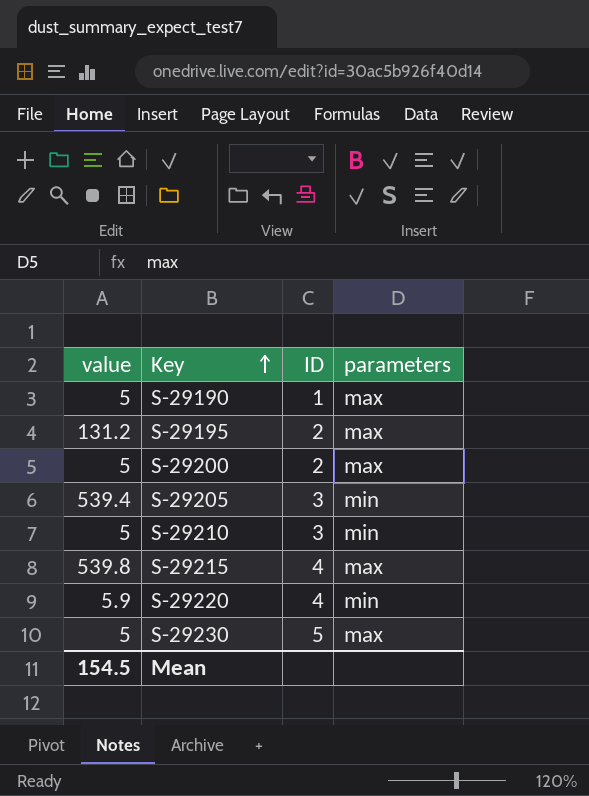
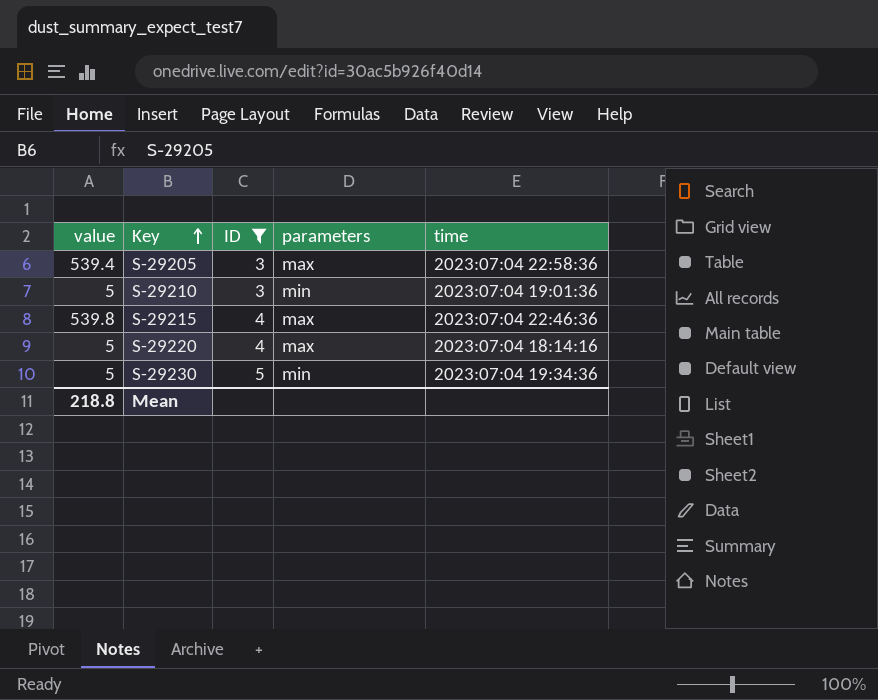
filter: none -> ID >= 3
column time | position: none -> 5
S-29205 | parameters: min -> max
S-29220 | value: 5.9 -> 5
S-29220 | parameters: min -> max
S-29230 | parameters: max -> min
Mean | value: 154.5 -> 218.8

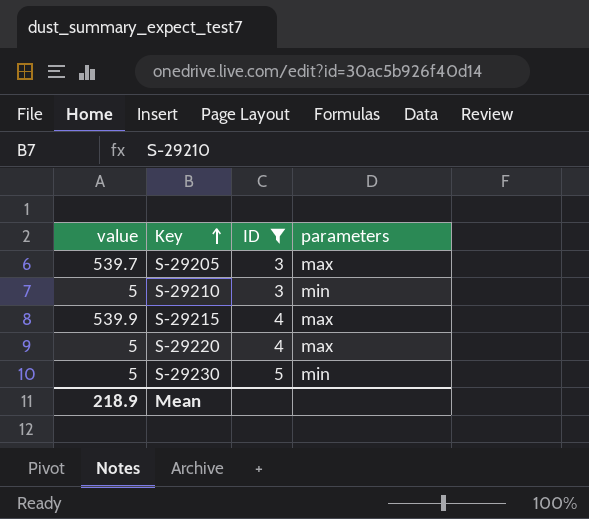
column time | position: 5 -> none
S-29205 | value: 539.4 -> 539.7
S-29215 | value: 539.8 -> 539.9
Mean | value: 218.8 -> 218.9

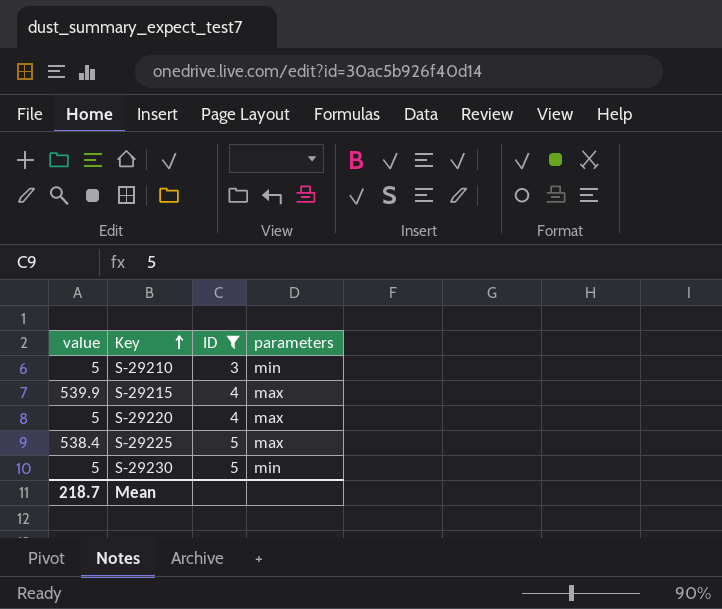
row S-29205: 539.7 | 3 | max -> none
row S-29225: none -> 538.4 | 5 | max
Mean | value: 218.9 -> 218.7

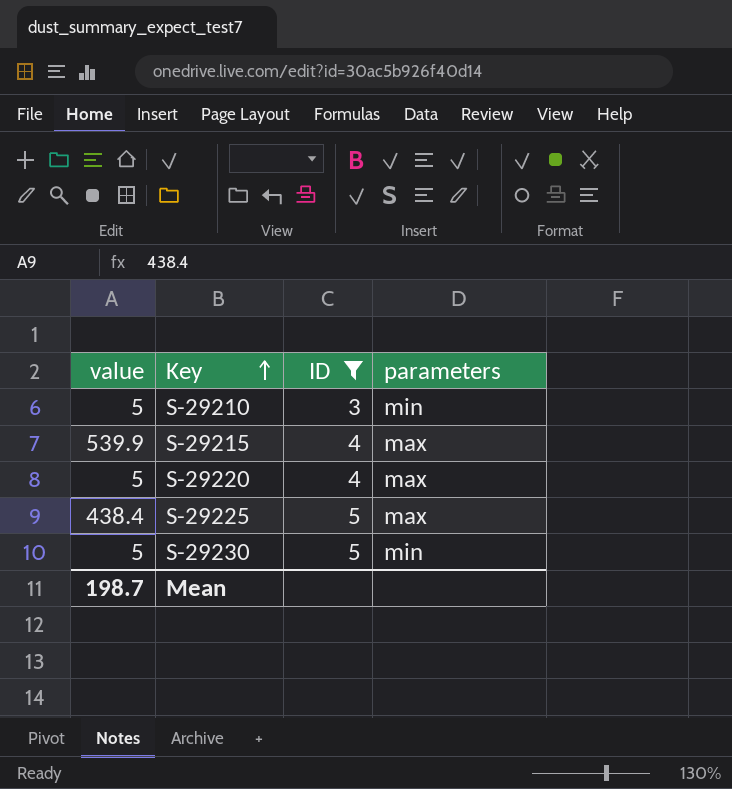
S-29225 | value: 538.4 -> 438.4
Mean | value: 218.7 -> 198.7

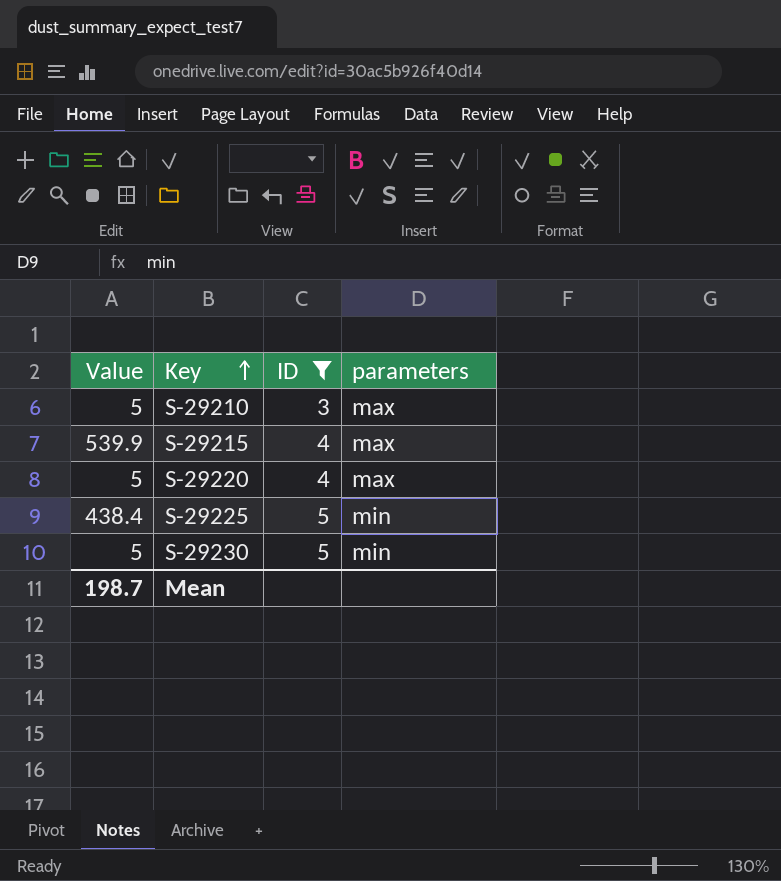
column name: value -> Value
S-29210 | parameters: min -> max
S-29225 | parameters: max -> min

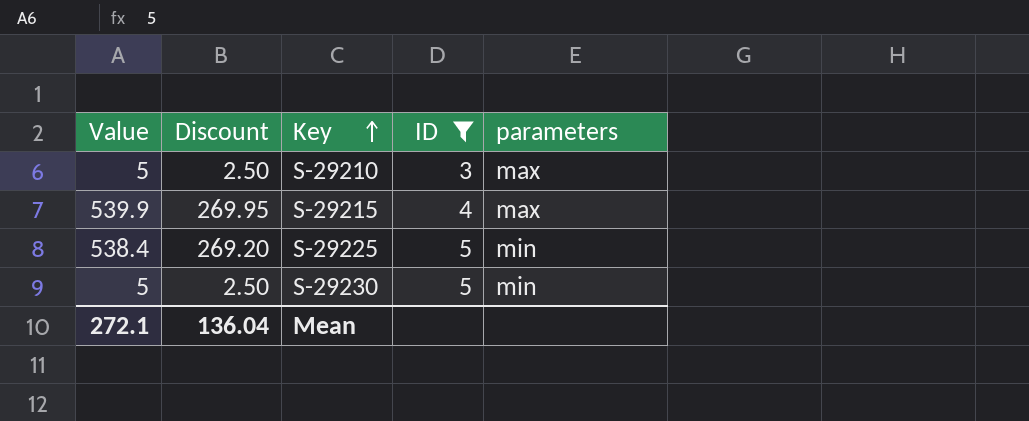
column Discount | formula: none -> [Value] * 0.5
row S-29220: 5 | 4 | max -> none
S-29225 | Value: 438.4 -> 538.4
Mean | Value: 198.7 -> 272.1

